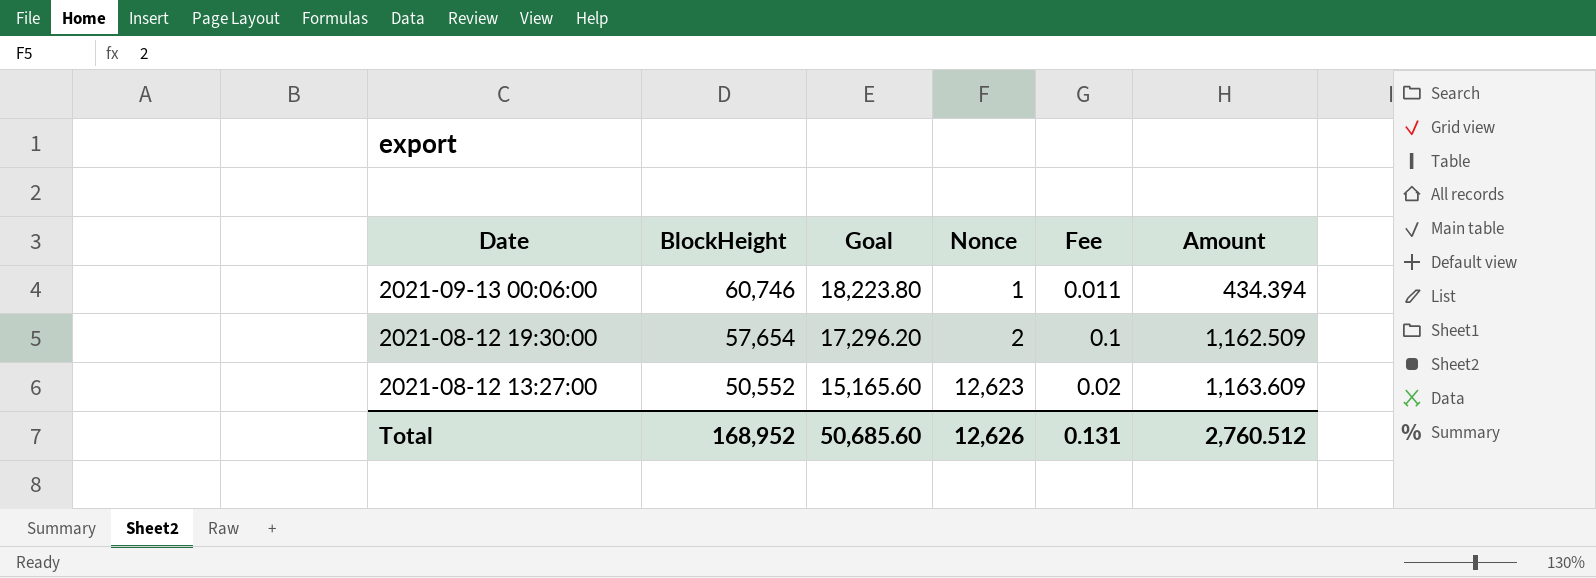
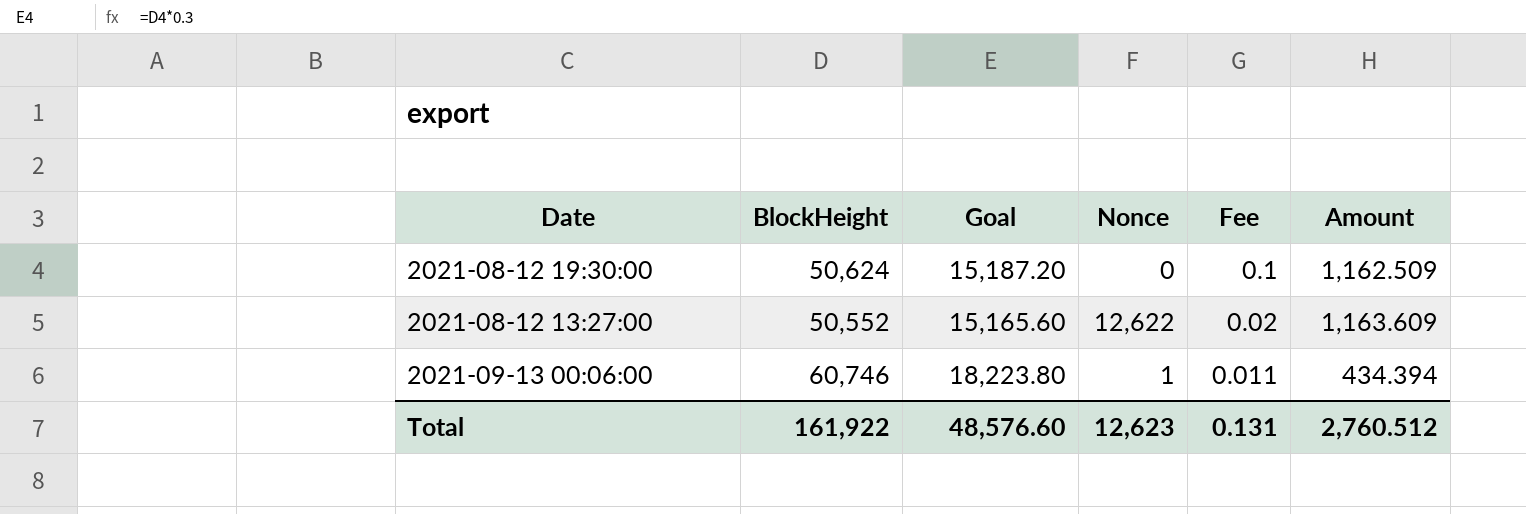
row order: Date descending -> Fee descending
2021-08-12 19:30:00 | BlockHeight: 57,654 -> 50,624
2021-08-12 19:30:00 | Goal: 17,296.20 -> 15,187.20
2021-08-12 19:30:00 | Nonce: 2 -> 0
2021-08-12 13:27:00 | Nonce: 12,623 -> 12,622
Total | BlockHeight: 168,952 -> 161,922
Total | Goal: 50,685.60 -> 48,576.60
Total | Nonce: 12,626 -> 12,623

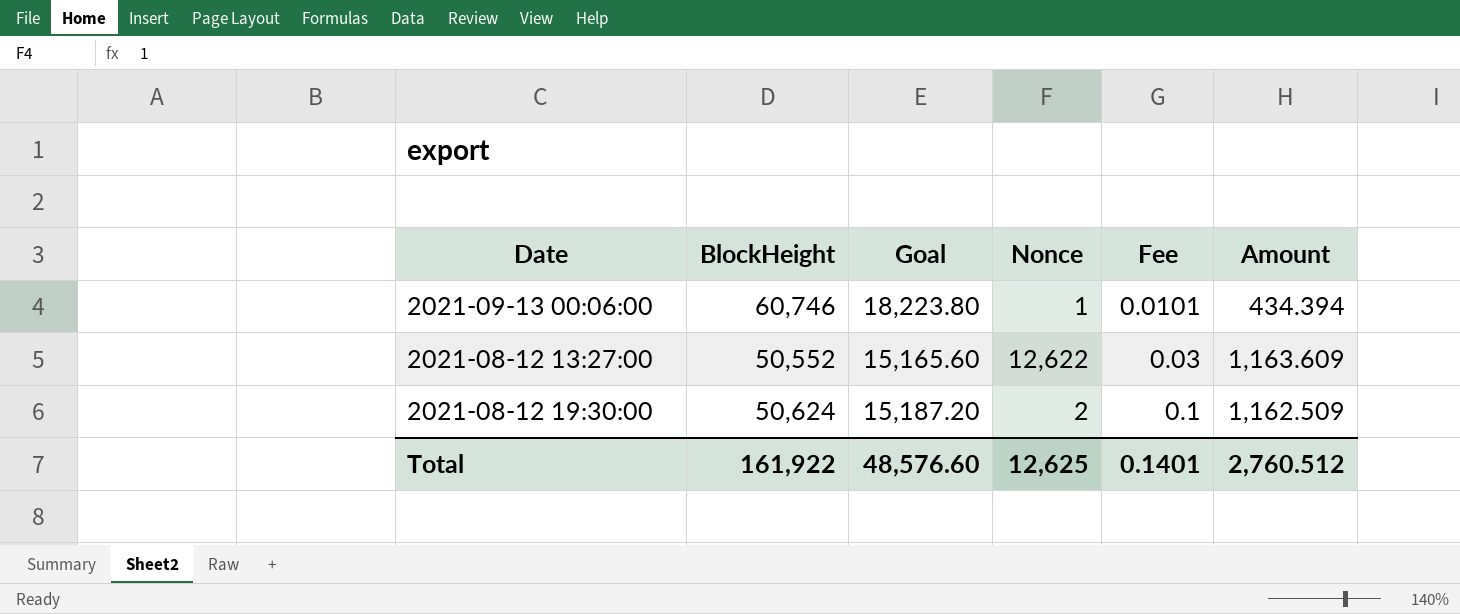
row order: Fee descending -> Fee ascending
2021-09-13 00:06:00 | Fee: 0.011 -> 0.0101
2021-08-12 13:27:00 | Fee: 0.02 -> 0.03
2021-08-12 19:30:00 | Nonce: 0 -> 2
Total | Nonce: 12,623 -> 12,625
Total | Fee: 0.131 -> 0.1401

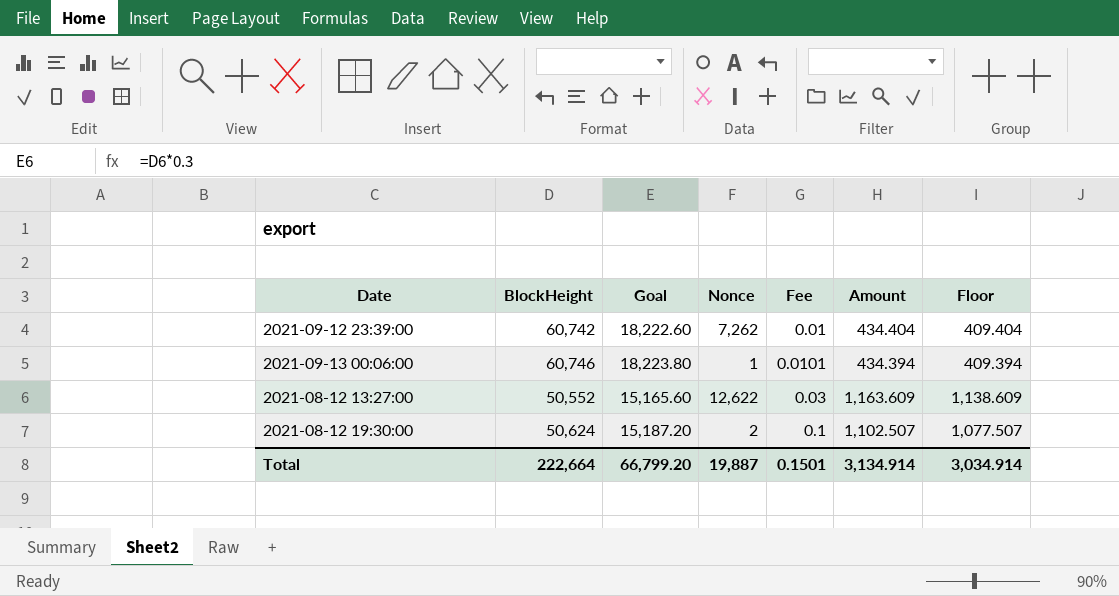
column Floor | formula: none -> [Amount] - 25
row 2021-09-12 23:39:00: none -> 60,742 | 18,222.60 | 7,262 | 0.01 | 434.404 | 409.404
2021-08-12 19:30:00 | Amount: 1,162.509 -> 1,102.507
Total | BlockHeight: 161,922 -> 222,664
Total | Goal: 48,576.60 -> 66,799.20
Total | Nonce: 12,625 -> 19,887
Total | Fee: 0.1401 -> 0.1501
Total | Amount: 2,760.512 -> 3,134.914

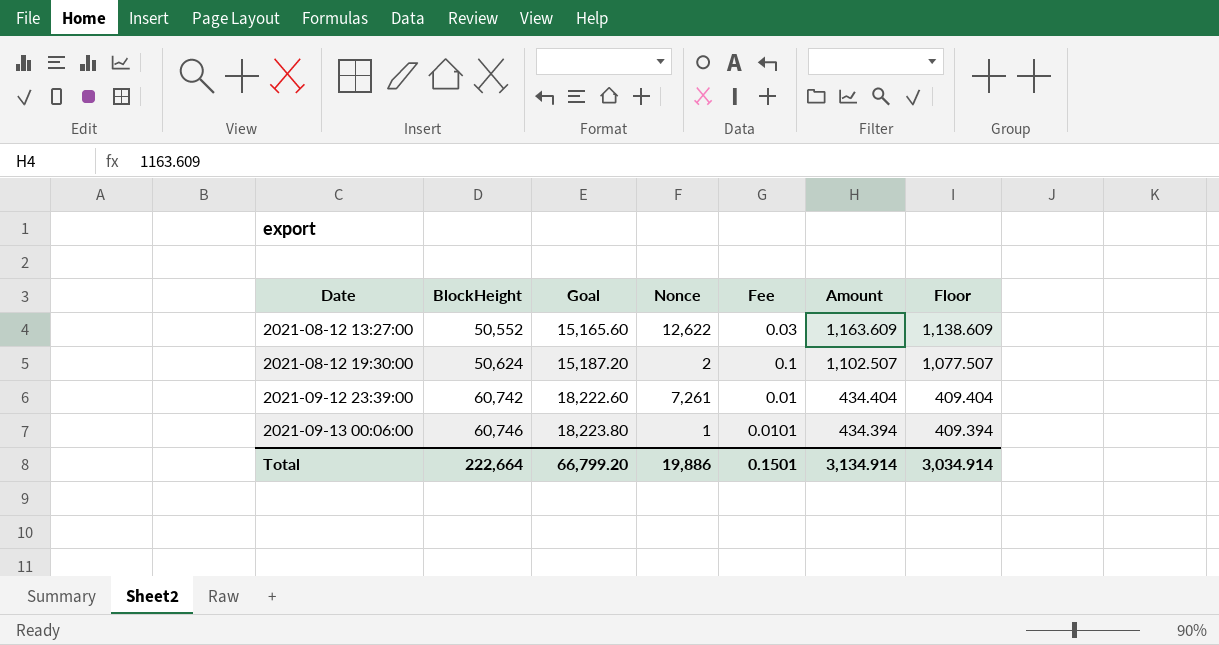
row order: Fee ascending -> Date ascending
2021-09-12 23:39:00 | Nonce: 7,262 -> 7,261
Total | Nonce: 19,887 -> 19,886

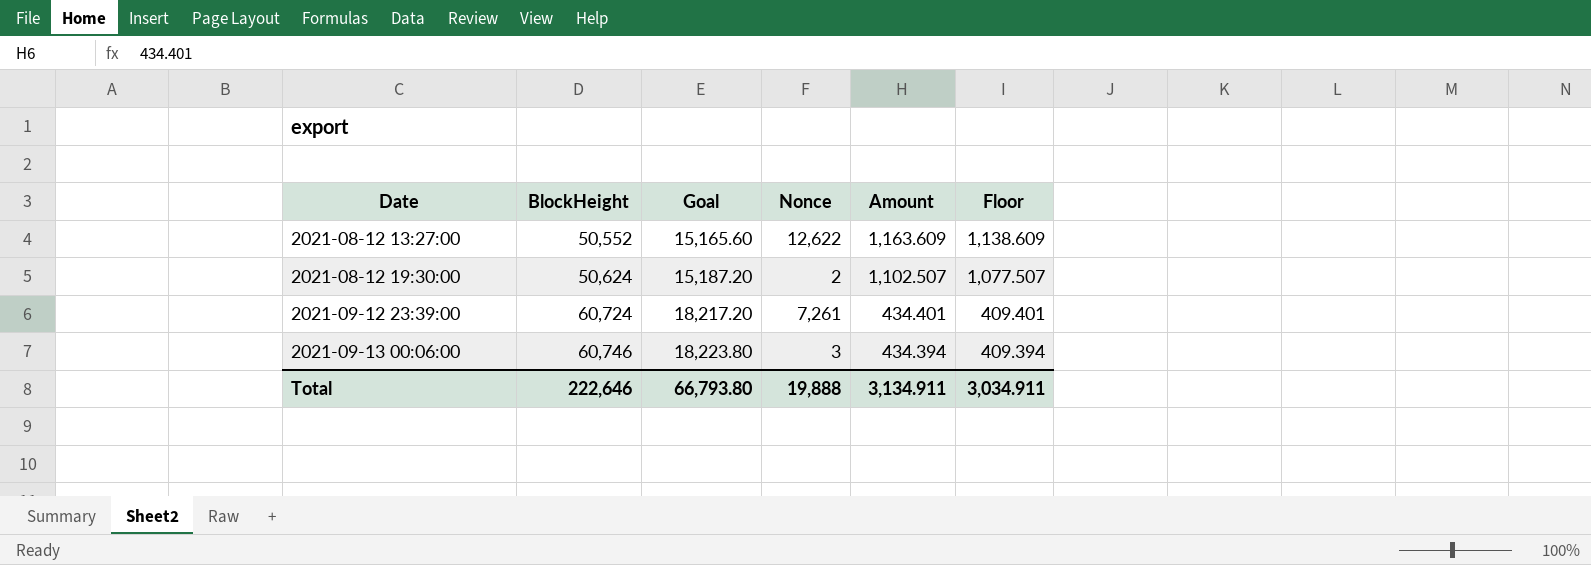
column Fee | position: 5 -> none
2021-09-12 23:39:00 | BlockHeight: 60,742 -> 60,724
2021-09-12 23:39:00 | Goal: 18,222.60 -> 18,217.20
2021-09-12 23:39:00 | Amount: 434.404 -> 434.401
2021-09-12 23:39:00 | Floor: 409.404 -> 409.401
2021-09-13 00:06:00 | Nonce: 1 -> 3
Total | BlockHeight: 222,664 -> 222,646
Total | Goal: 66,799.20 -> 66,793.80
Total | Nonce: 19,886 -> 19,888
Total | Amount: 3,134.914 -> 3,134.911
Total | Floor: 3,034.914 -> 3,034.911

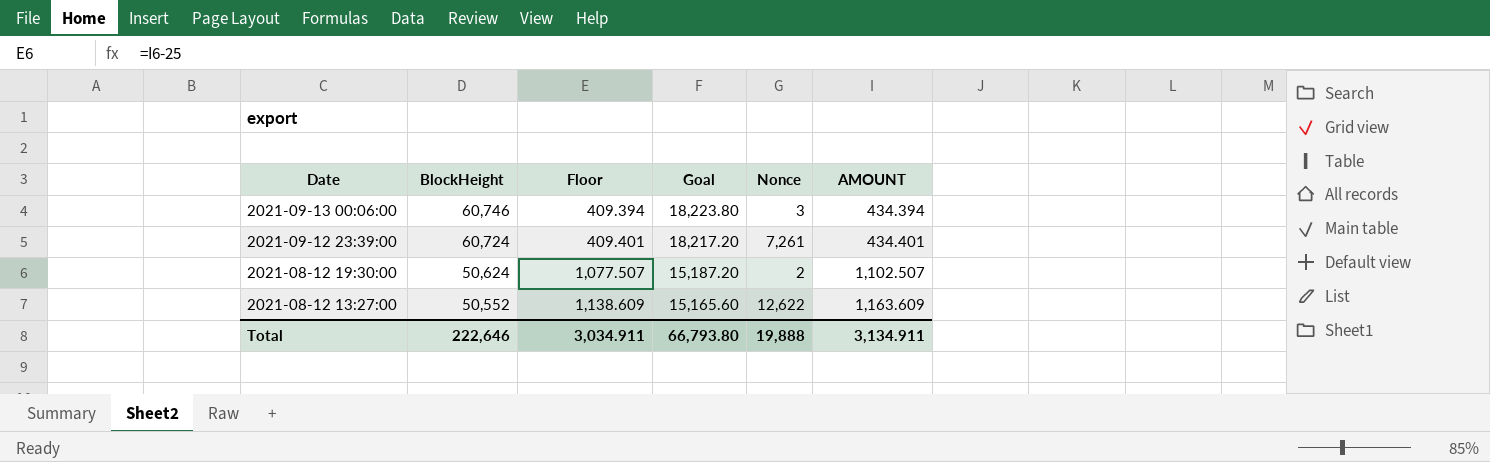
row order: Date ascending -> Date descending
column Floor | position: 6 -> 3
column name: Amount -> AMOUNT

